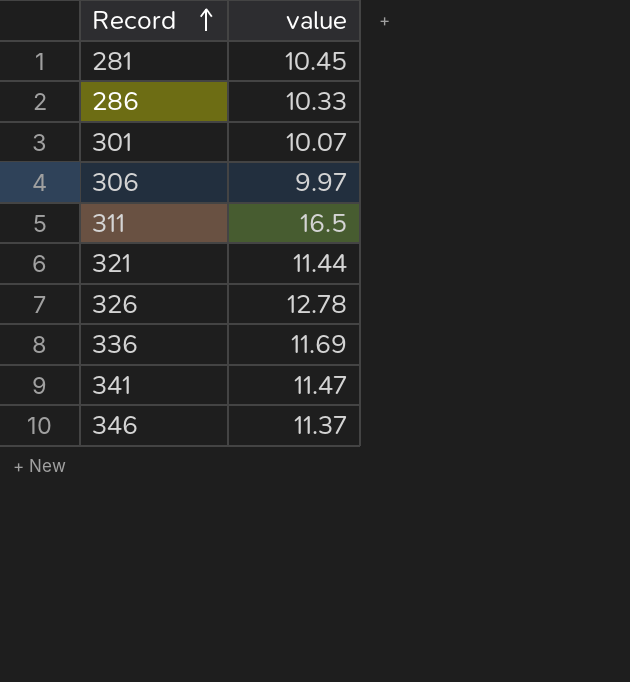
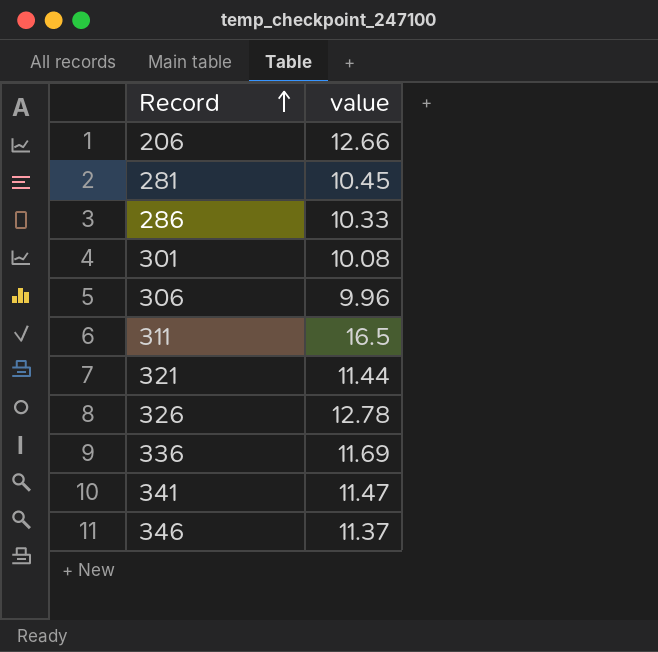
row 206: none -> 12.66
301 | value: 10.07 -> 10.08
306 | value: 9.97 -> 9.96

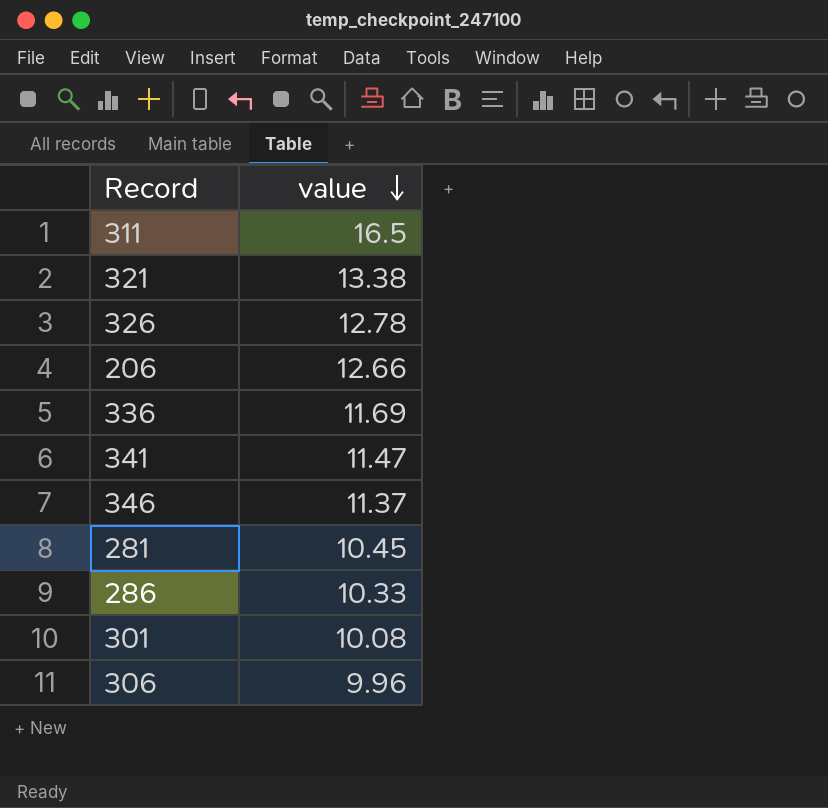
row order: Record ascending -> value descending
321 | value: 11.44 -> 13.38

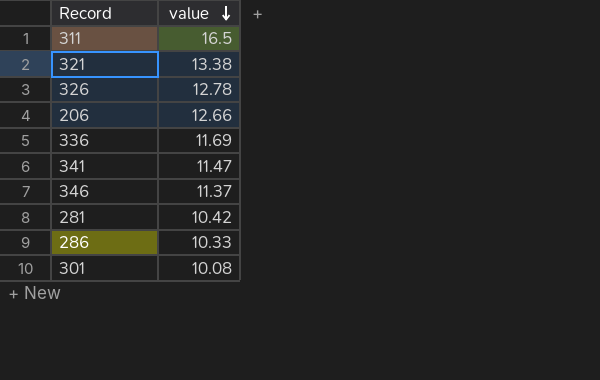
row 306: 9.96 -> none
281 | value: 10.45 -> 10.42

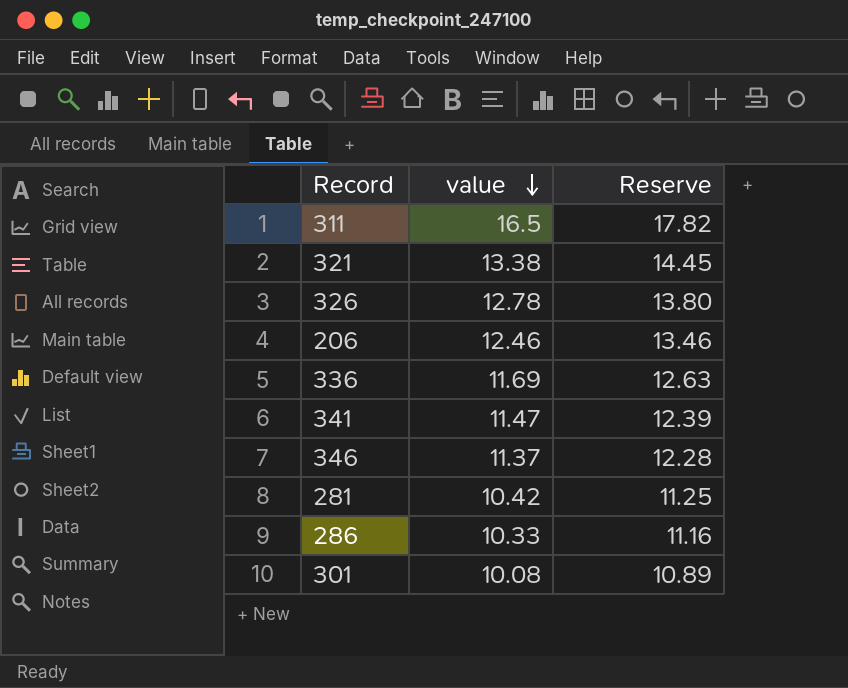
column Reserve | formula: none -> [value] * 1.08
206 | value: 12.66 -> 12.46

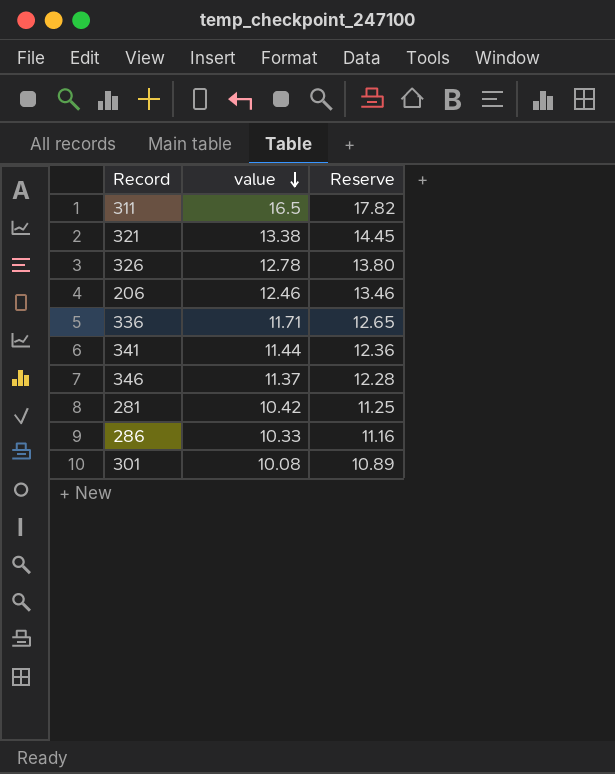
336 | value: 11.69 -> 11.71
336 | Reserve: 12.63 -> 12.65
341 | value: 11.47 -> 11.44
341 | Reserve: 12.39 -> 12.36

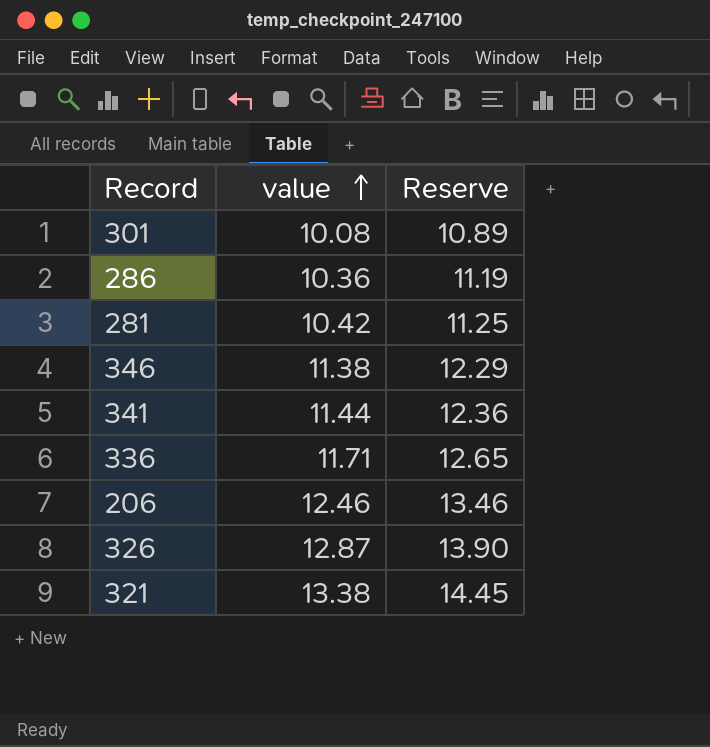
row order: value descending -> value ascending
row 311: 16.5 | 17.82 -> none
286 | value: 10.33 -> 10.36
286 | Reserve: 11.16 -> 11.19
346 | value: 11.37 -> 11.38
346 | Reserve: 12.28 -> 12.29
326 | value: 12.78 -> 12.87
326 | Reserve: 13.80 -> 13.90

